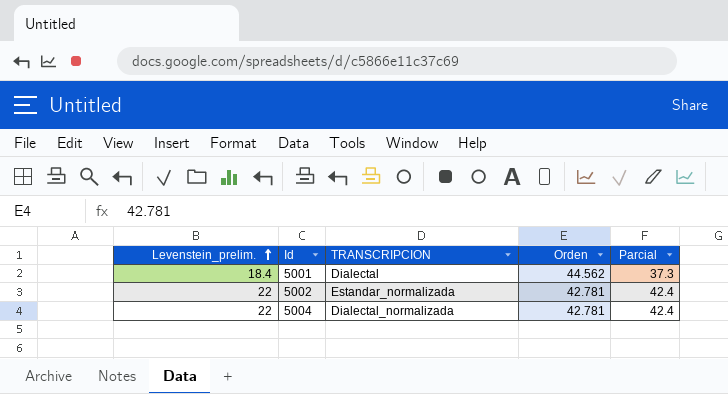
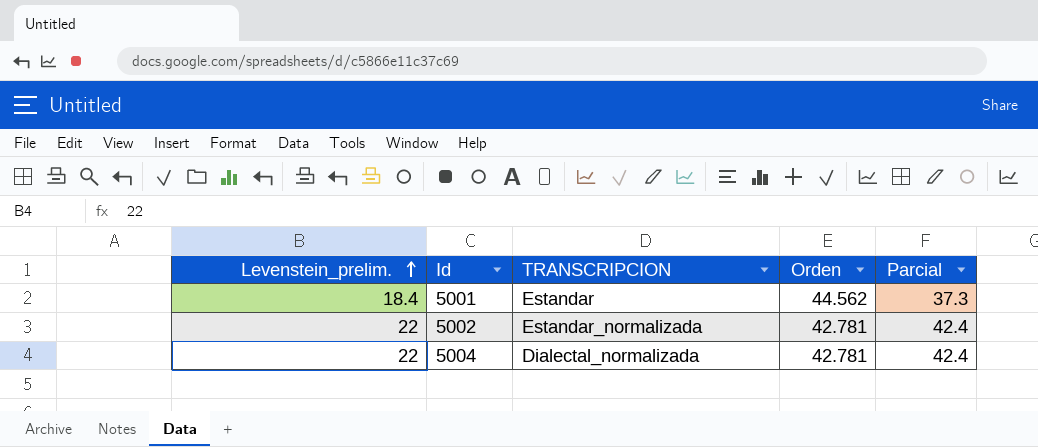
5001 | TRANSCRIPCION: Dialectal -> Estandar

